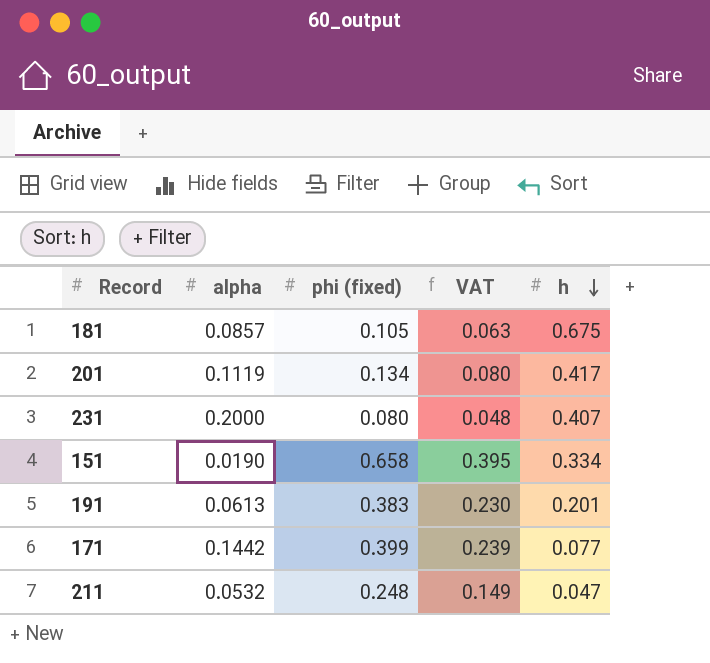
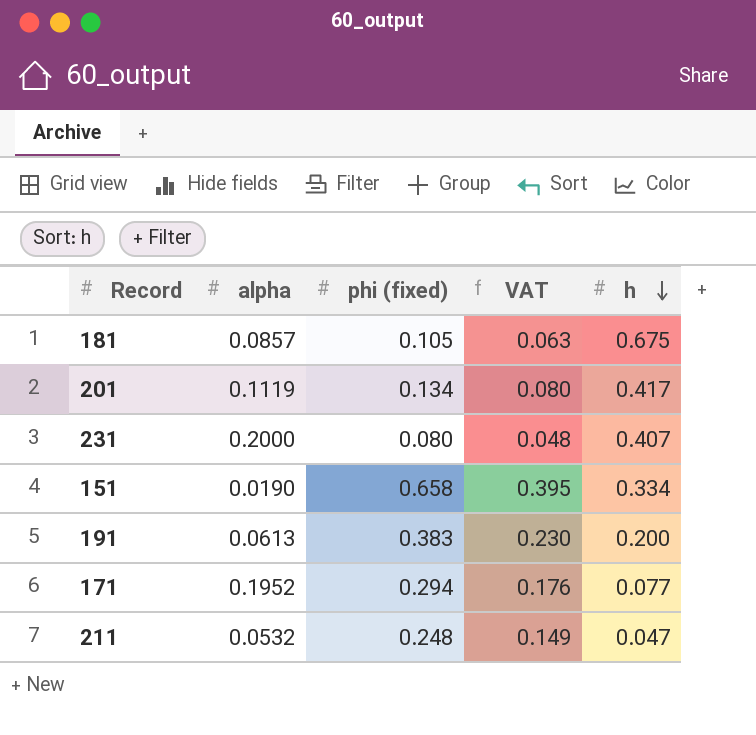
191 | h: 0.201 -> 0.200
171 | alpha: 0.1442 -> 0.1952
171 | phi (fixed): 0.399 -> 0.294
171 | VAT: 0.239 -> 0.176

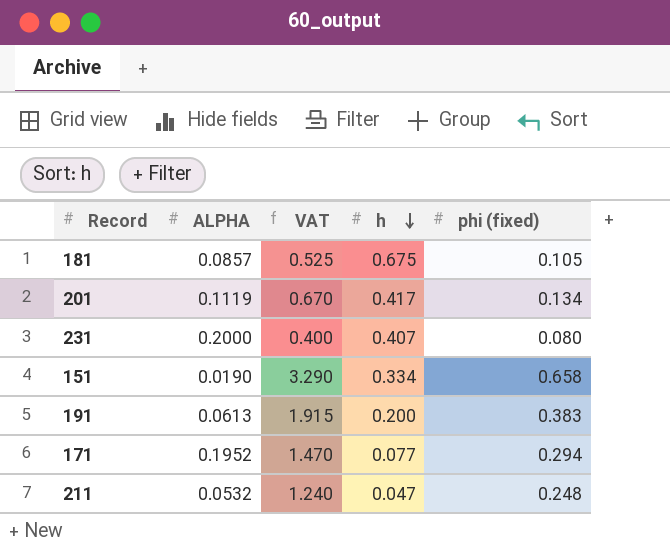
column name: alpha -> ALPHA
column VAT | formula: [phi (fixed)] * 0.6 -> [phi (fixed)] * 5
column phi (fixed) | position: 3 -> 5

